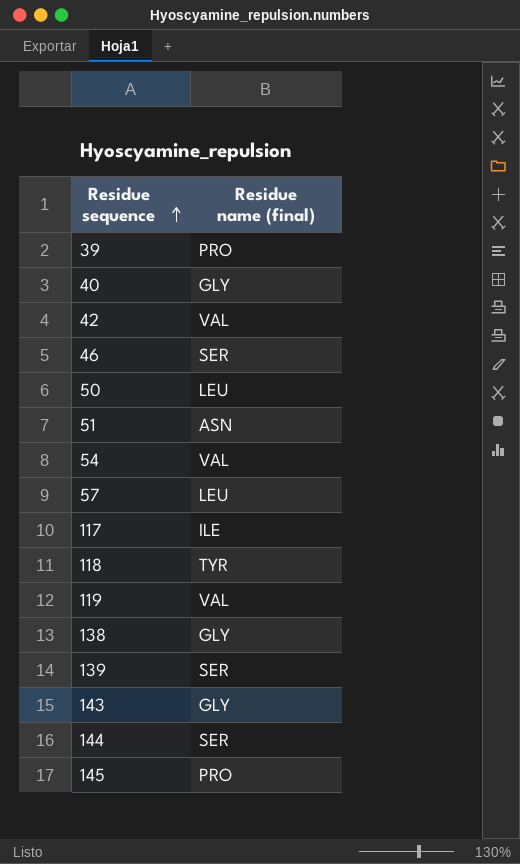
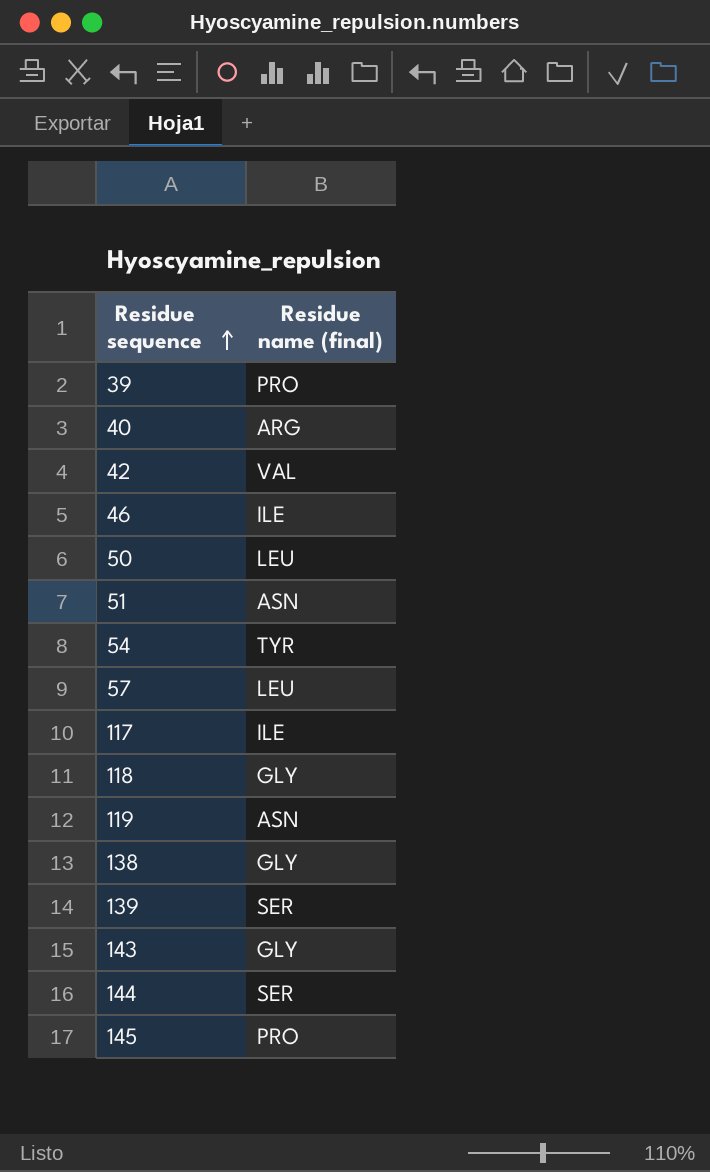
40 | Residue name (final): GLY -> ARG
46 | Residue name (final): SER -> ILE
54 | Residue name (final): VAL -> TYR
118 | Residue name (final): TYR -> GLY
119 | Residue name (final): VAL -> ASN

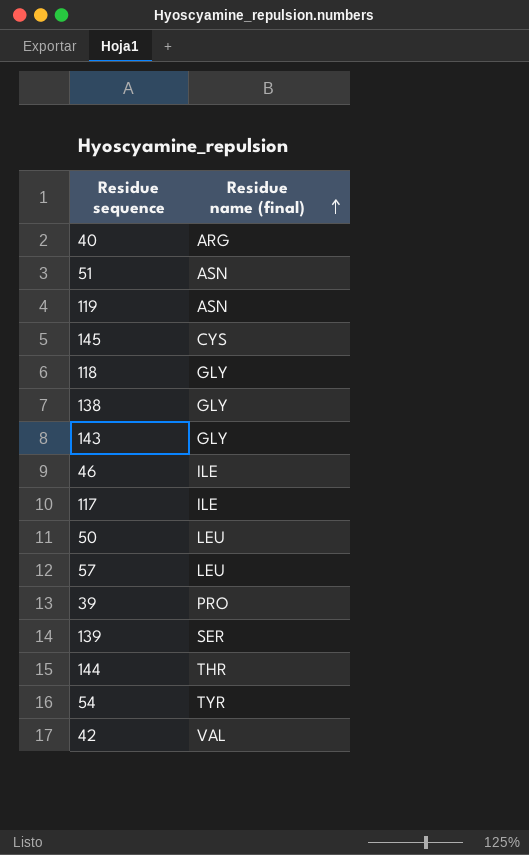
row order: Residue sequence ascending -> Residue name (final) ascending
145 | Residue name (final): PRO -> CYS
144 | Residue name (final): SER -> THR

